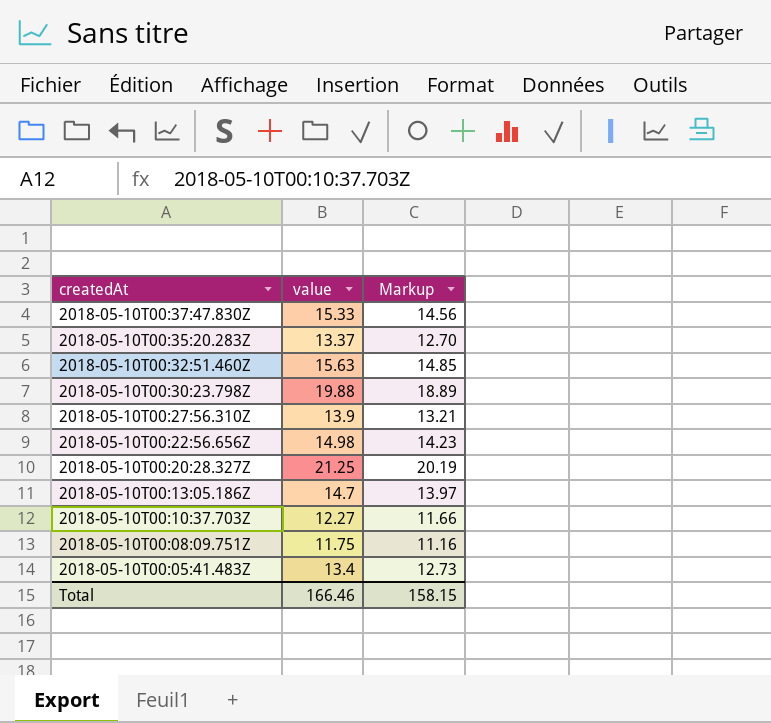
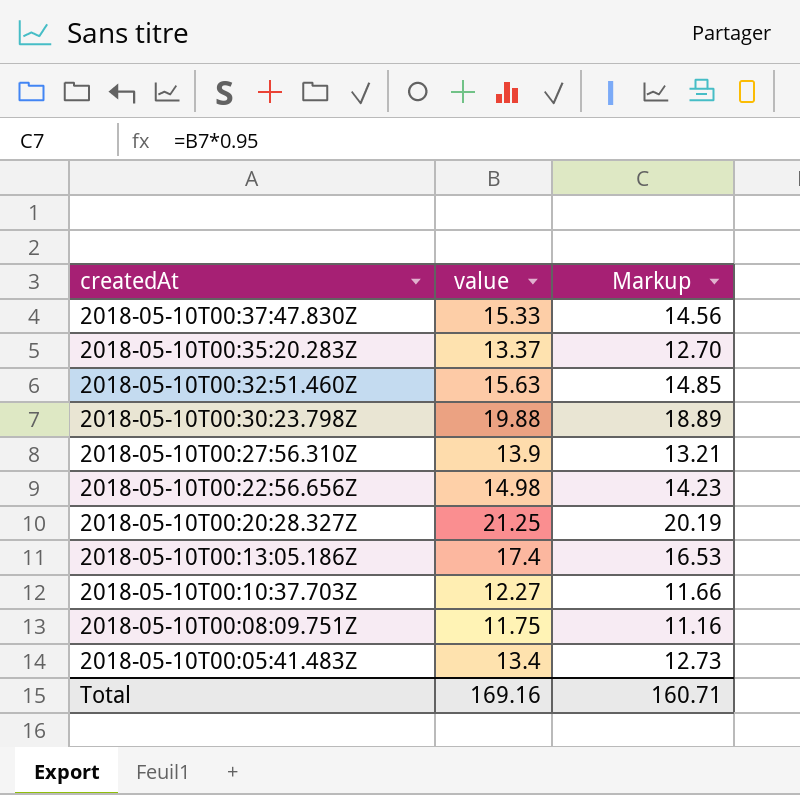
2018-05-10T00:13:05.186Z | value: 14.7 -> 17.4
2018-05-10T00:13:05.186Z | Markup: 13.97 -> 16.53
Total | value: 166.46 -> 169.16
Total | Markup: 158.15 -> 160.71

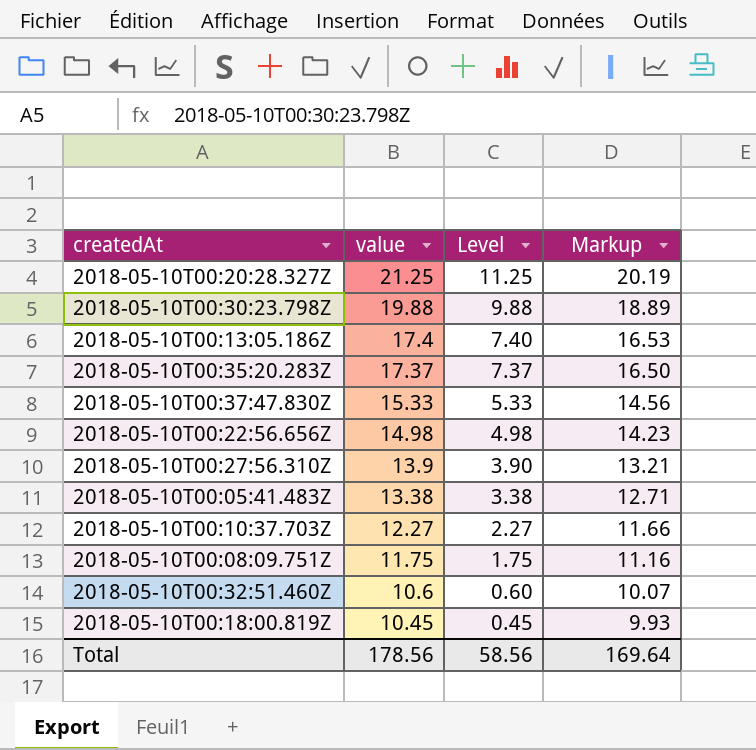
row order: createdAt descending -> value descending
column Level | formula: none -> [value] - 10
2018-05-10T00:35:20.283Z | value: 13.37 -> 17.37
2018-05-10T00:35:20.283Z | Markup: 12.70 -> 16.50
2018-05-10T00:05:41.483Z | value: 13.4 -> 13.38
2018-05-10T00:05:41.483Z | Markup: 12.73 -> 12.71
2018-05-10T00:32:51.460Z | value: 15.63 -> 10.6
2018-05-10T00:32:51.460Z | Markup: 14.85 -> 10.07
row 2018-05-10T00:18:00.819Z: none -> 10.45 | 0.45 | 9.93
Total | value: 169.16 -> 178.56
Total | Markup: 160.71 -> 169.64

